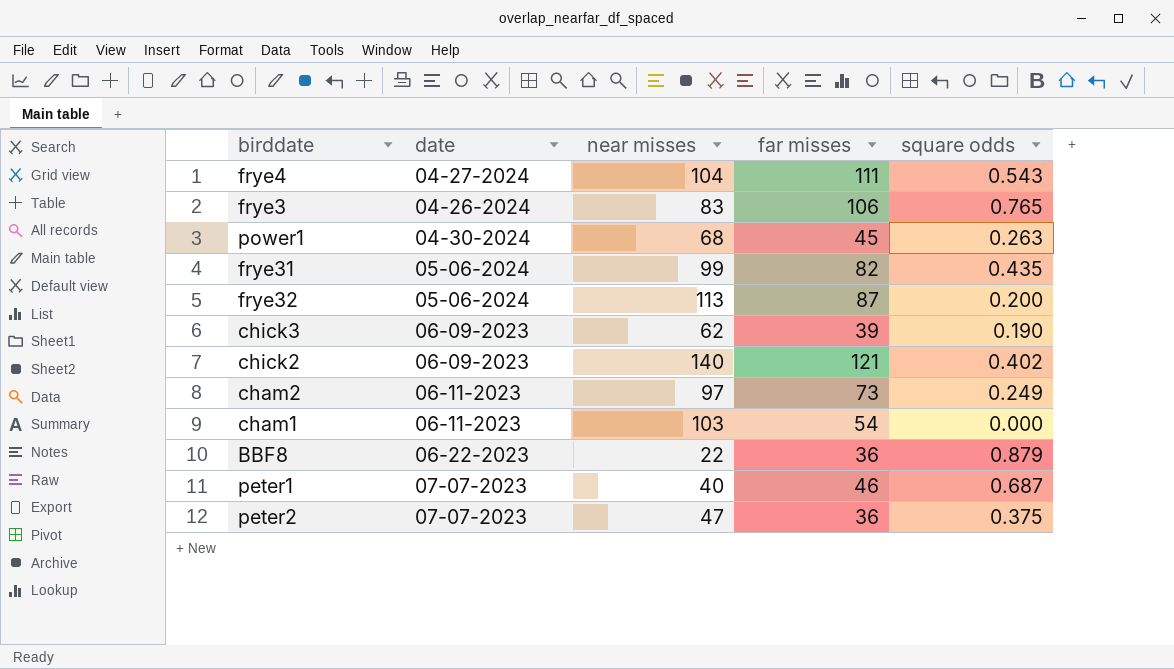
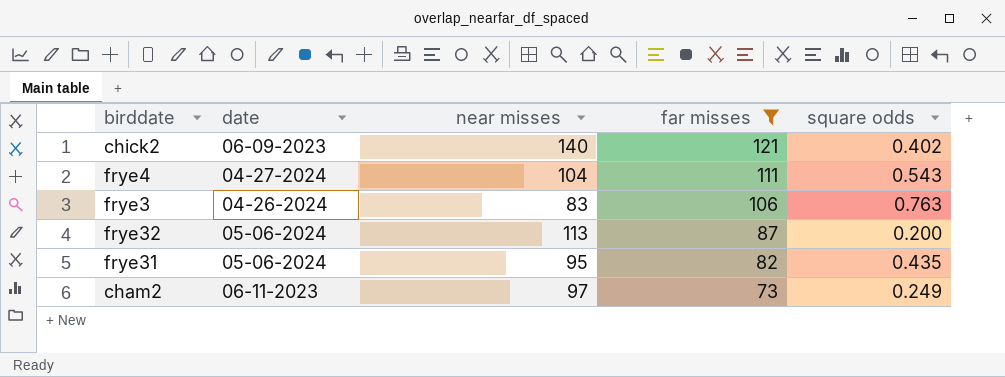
filter: none -> far misses >= 73
row order: none -> far misses descending
frye3 | square odds: 0.765 -> 0.763
frye31 | near misses: 99 -> 95

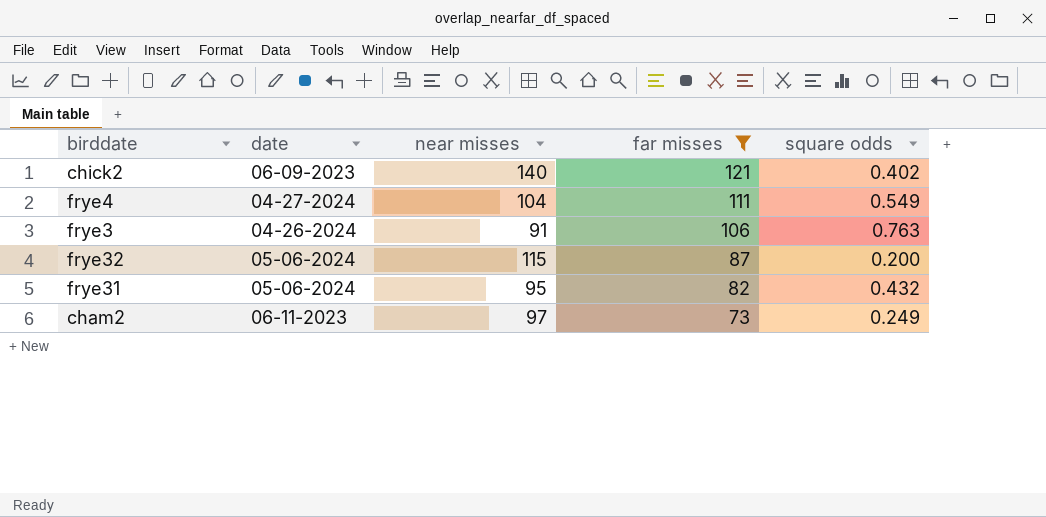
frye4 | square odds: 0.543 -> 0.549
frye3 | near misses: 83 -> 91
frye32 | near misses: 113 -> 115
frye31 | square odds: 0.435 -> 0.432

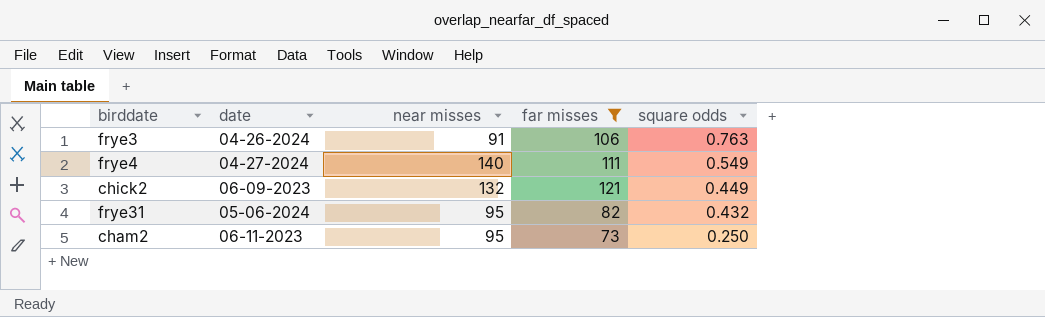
row order: far misses descending -> square odds descending
row frye32: 05-06-2024 | 115 | 87 | 0.200 -> none
frye4 | near misses: 104 -> 140
chick2 | near misses: 140 -> 132
chick2 | square odds: 0.402 -> 0.449
cham2 | near misses: 97 -> 95
cham2 | square odds: 0.249 -> 0.250

